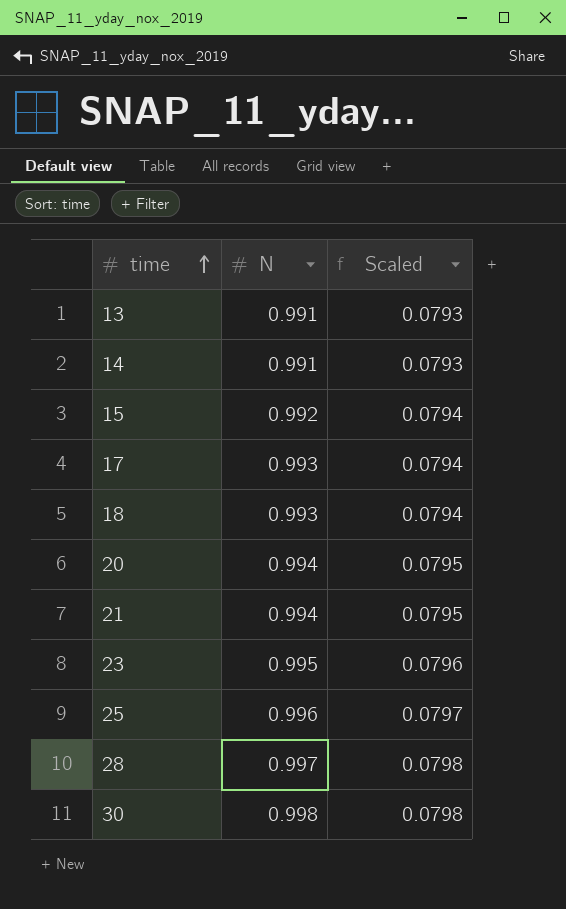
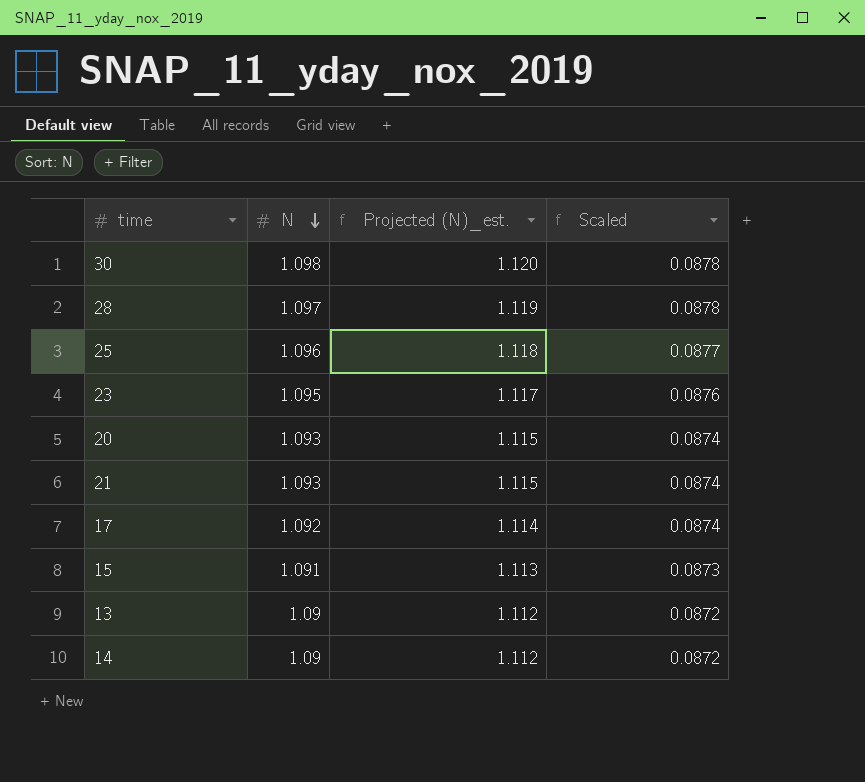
row order: time ascending -> N descending
column Projected (N)_est. | formula: none -> [N] * 1.02
row 18: 0.993 | 0.0794 -> none
30 | N: 0.998 -> 1.098
30 | Scaled: 0.0798 -> 0.0878
28 | N: 0.997 -> 1.097
28 | Scaled: 0.0798 -> 0.0878
25 | N: 0.996 -> 1.096
25 | Scaled: 0.0797 -> 0.0877
23 | N: 0.995 -> 1.095
23 | Scaled: 0.0796 -> 0.0876
20 | N: 0.994 -> 1.093
20 | Scaled: 0.0795 -> 0.0874
21 | N: 0.994 -> 1.093
21 | Scaled: 0.0795 -> 0.0874
17 | N: 0.993 -> 1.092
17 | Scaled: 0.0794 -> 0.0874
15 | N: 0.992 -> 1.091
15 | Scaled: 0.0794 -> 0.0873
13 | N: 0.991 -> 1.09
13 | Scaled: 0.0793 -> 0.0872
14 | N: 0.991 -> 1.09
14 | Scaled: 0.0793 -> 0.0872

